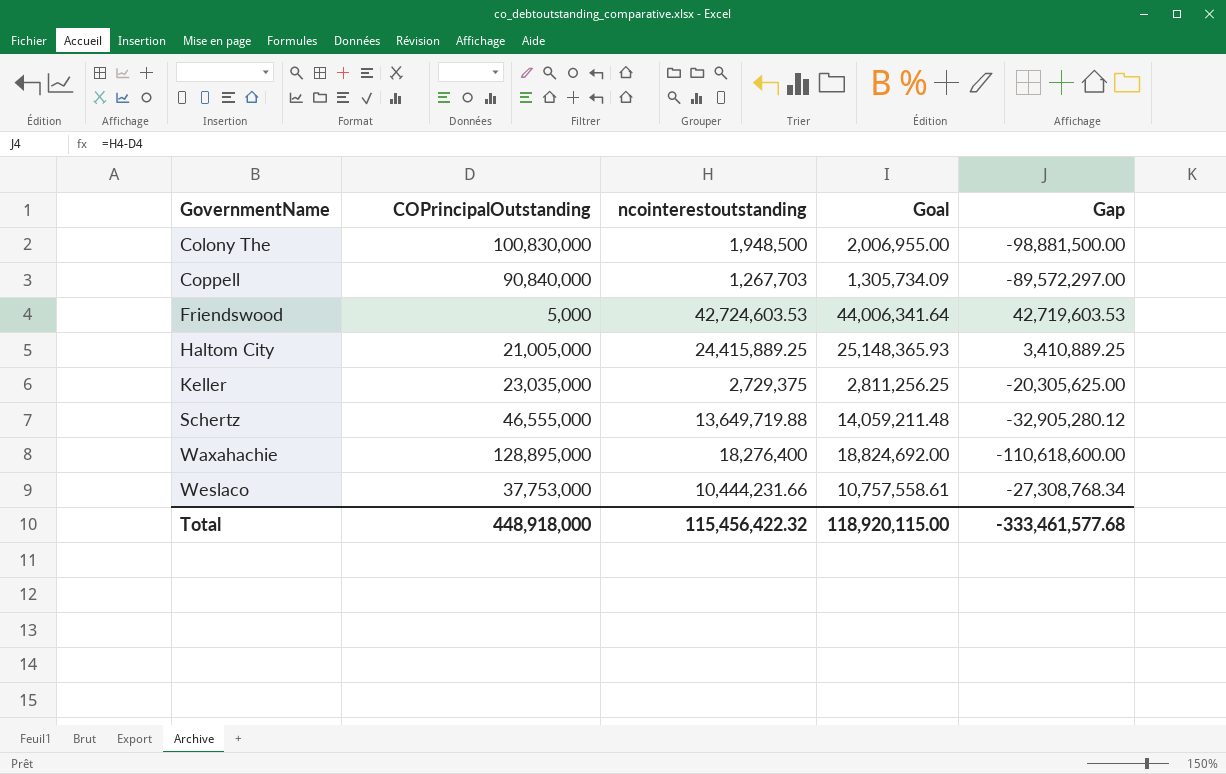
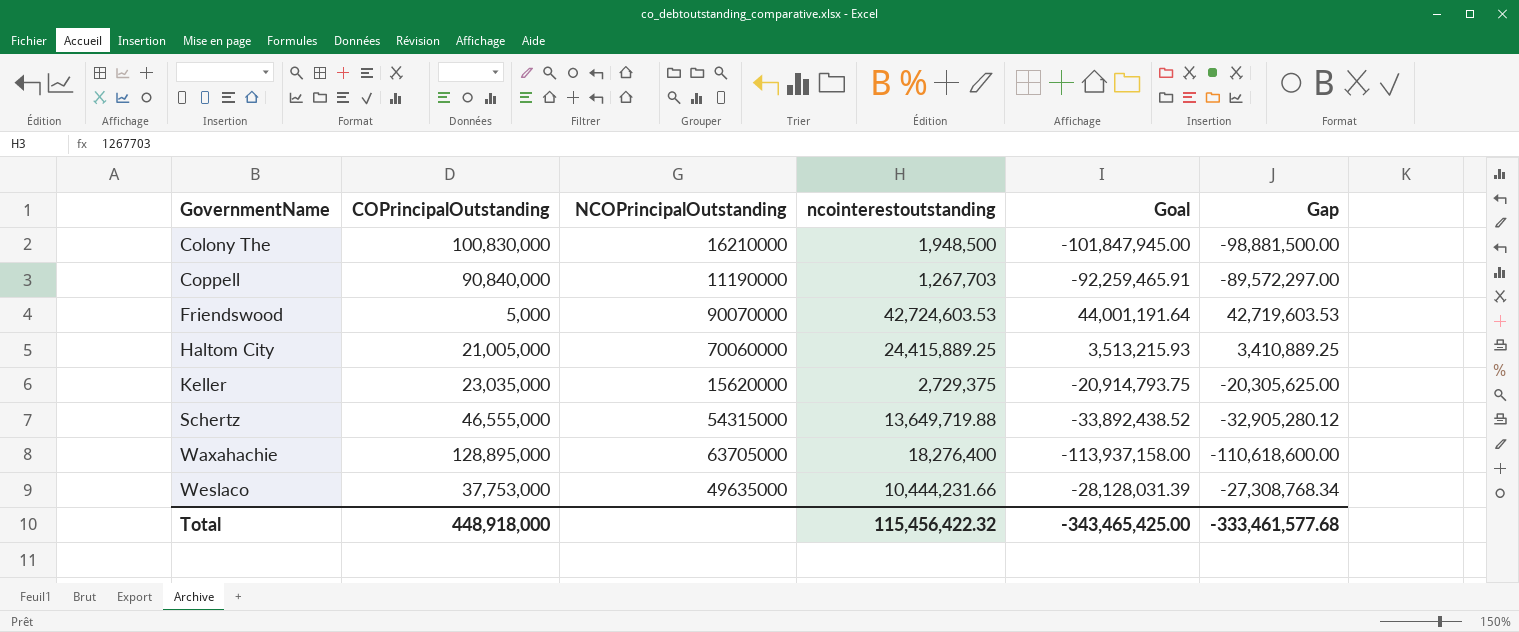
column NCOPrincipalOutstanding | position: none -> 3
column Goal | formula: [ncointerestoutstanding] * 1.03 -> [Gap] * 1.03
Total | Goal: 118,920,115.00 -> -343,465,425.00

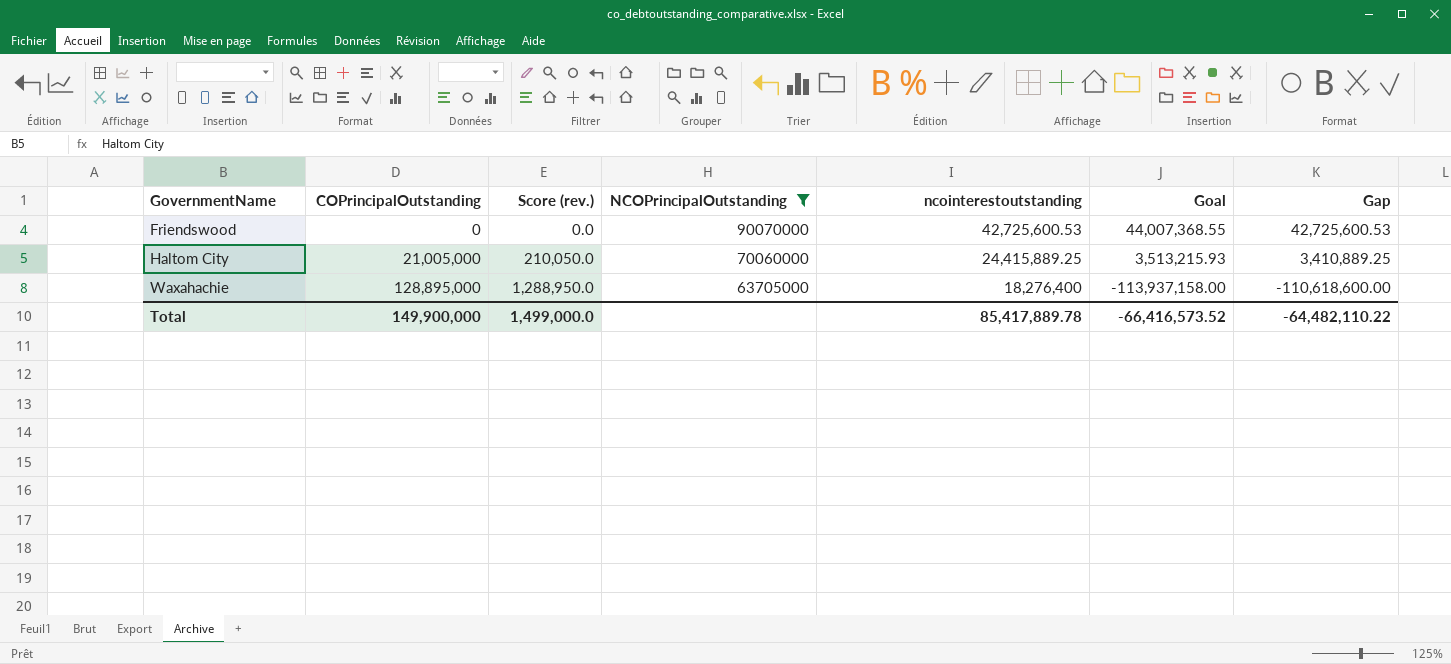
filter: none -> NCOPrincipalOutstanding >= 63705000
column Score (rev.) | formula: none -> [COPrincipalOutstanding] * 0.01
Friendswood | COPrincipalOutstanding: 5,000 -> 0
Friendswood | ncointerestoutstanding: 42,724,603.53 -> 42,725,600.53
Friendswood | Goal: 44,001,191.64 -> 44,007,368.55
Friendswood | Gap: 42,719,603.53 -> 42,725,600.53
Total | COPrincipalOutstanding: 448,918,000 -> 149,900,000
Total | ncointerestoutstanding: 115,456,422.32 -> 85,417,889.78
Total | Goal: -343,465,425.00 -> -66,416,573.52
Total | Gap: -333,461,577.68 -> -64,482,110.22

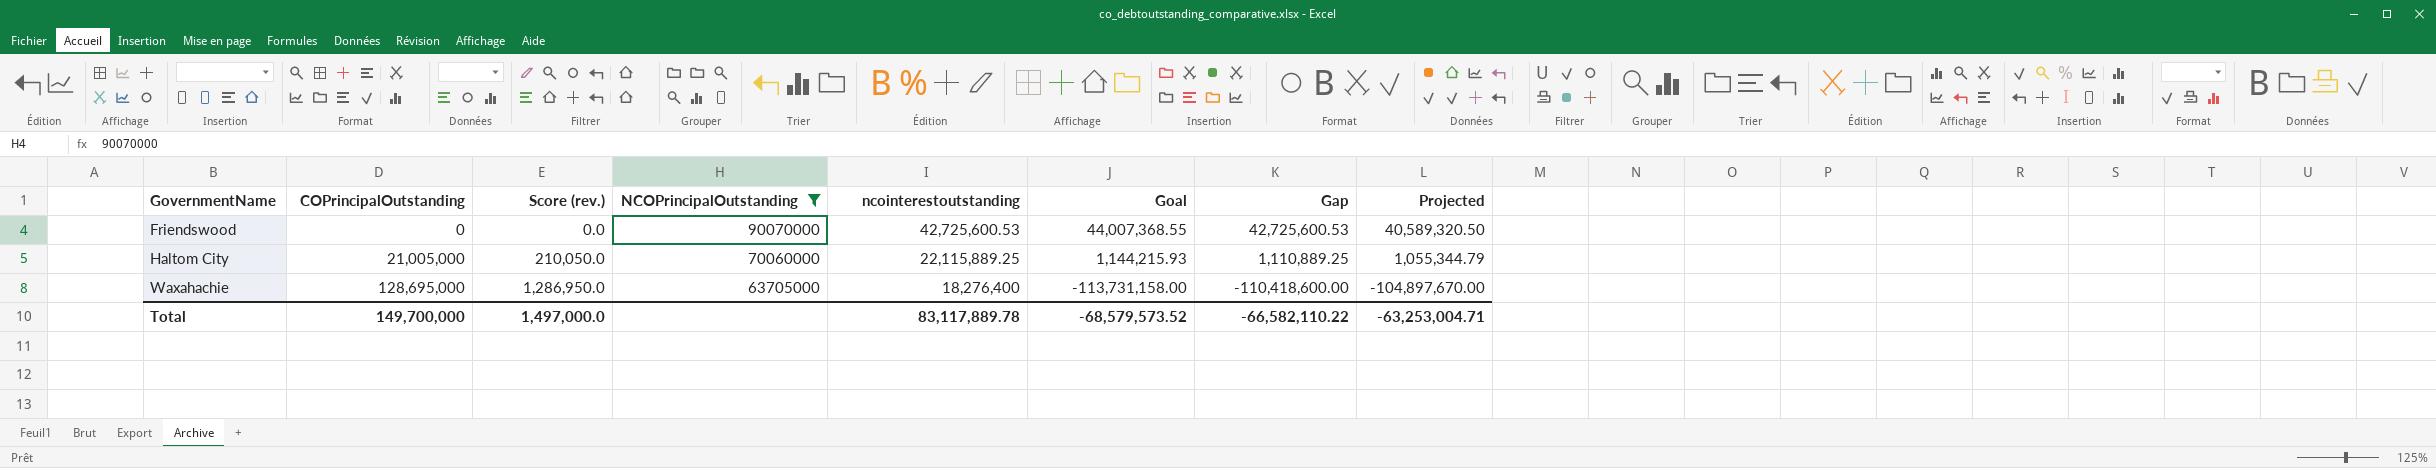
column Projected | formula: none -> [Gap] * 0.95
Haltom City | ncointerestoutstanding: 24,415,889.25 -> 22,115,889.25
Haltom City | Goal: 3,513,215.93 -> 1,144,215.93
Haltom City | Gap: 3,410,889.25 -> 1,110,889.25
Waxahachie | COPrincipalOutstanding: 128,895,000 -> 128,695,000
Waxahachie | Score (rev.): 1,288,950.0 -> 1,286,950.0
Waxahachie | Goal: -113,937,158.00 -> -113,731,158.00
Waxahachie | Gap: -110,618,600.00 -> -110,418,600.00
Total | COPrincipalOutstanding: 149,900,000 -> 149,700,000
Total | Score (rev.): 1,499,000.0 -> 1,497,000.0
Total | ncointerestoutstanding: 85,417,889.78 -> 83,117,889.78
Total | Goal: -66,416,573.52 -> -68,579,573.52
Total | Gap: -64,482,110.22 -> -66,582,110.22

